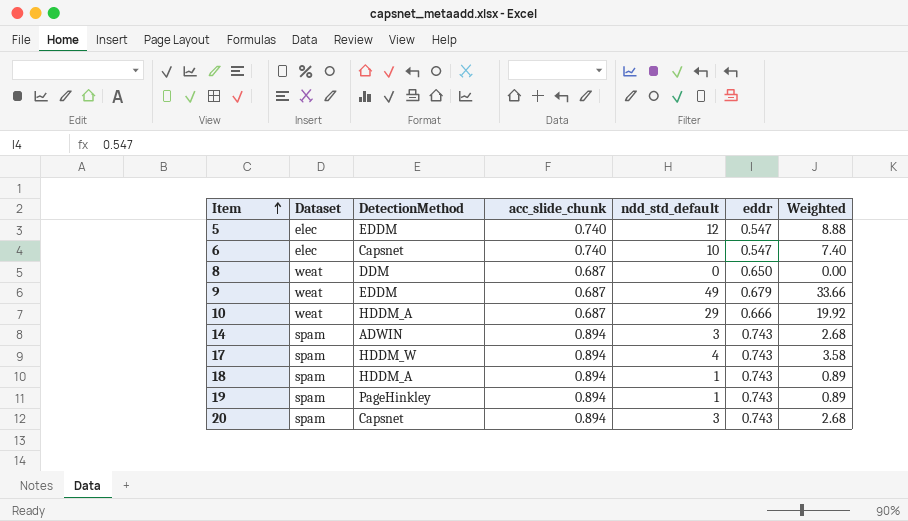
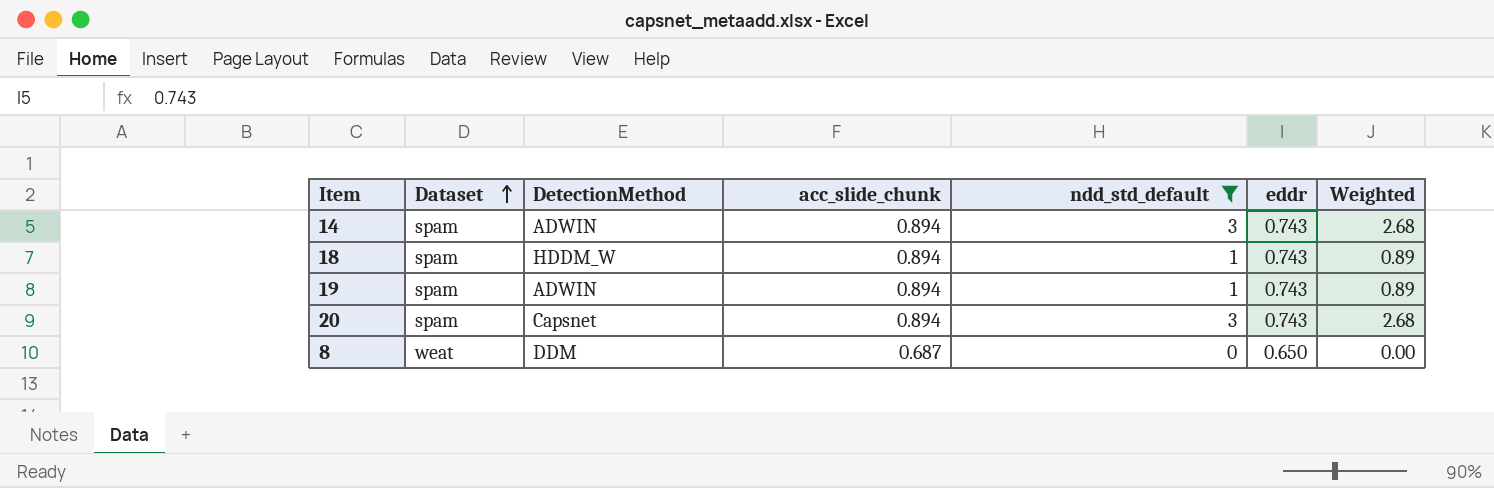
filter: none -> ndd_std_default <= 3
row order: Item ascending -> Dataset ascending
18 | DetectionMethod: HDDM_A -> HDDM_W
19 | DetectionMethod: PageHinkley -> ADWIN

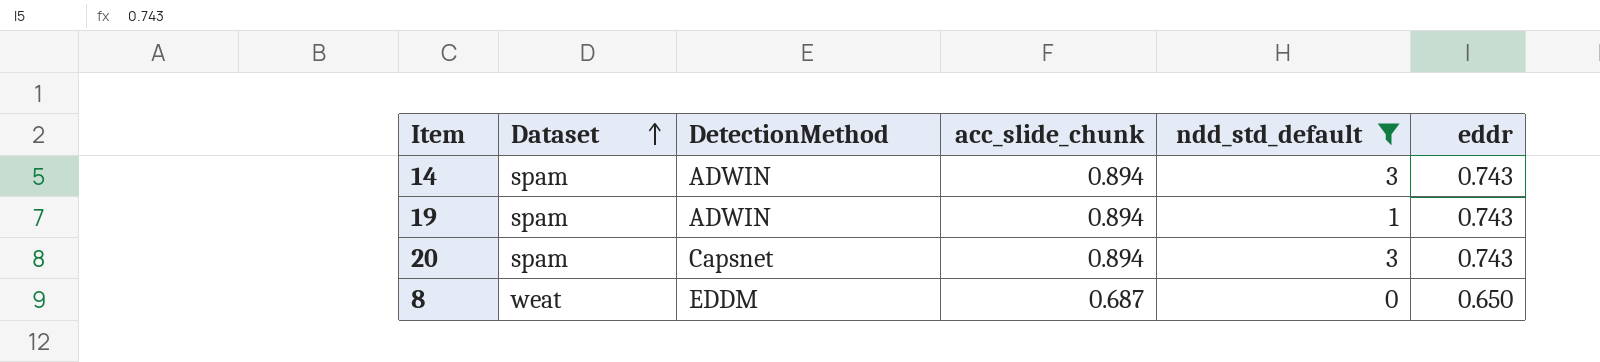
column Weighted | formula: [acc_slide_chunk] * [ndd_std_default] -> none
row 18: spam | HDDM_W | 0.894 | 1 | 0.743 | 0.89 -> none
8 | DetectionMethod: DDM -> EDDM

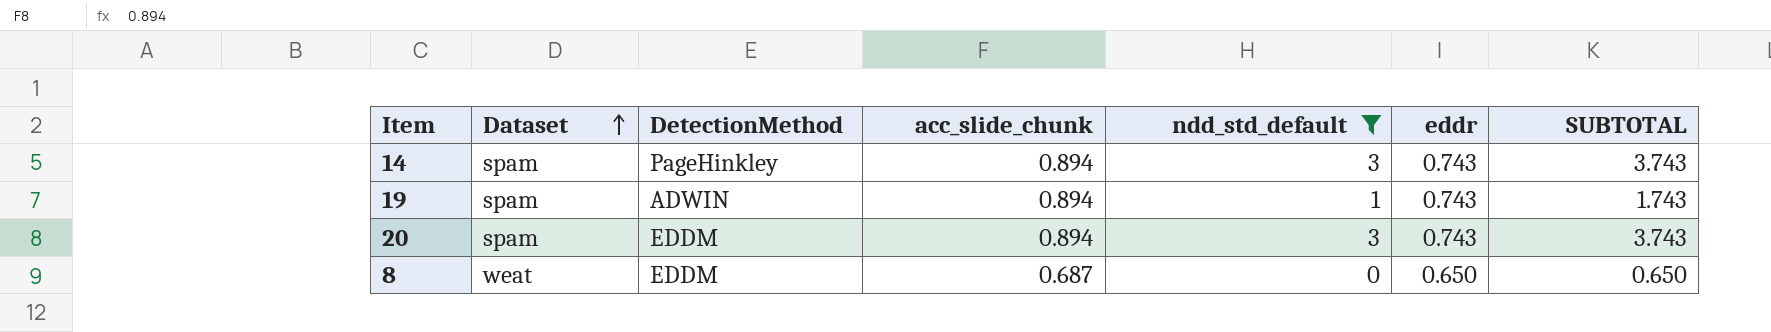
column SUBTOTAL | formula: none -> [ndd_std_default] + [eddr]
14 | DetectionMethod: ADWIN -> PageHinkley
20 | DetectionMethod: Capsnet -> EDDM

